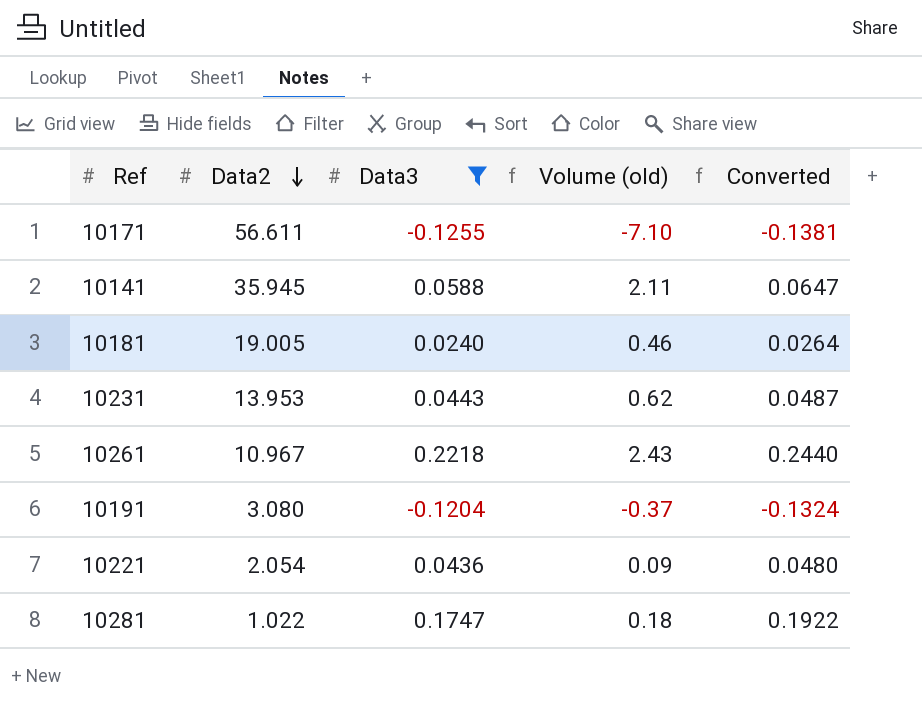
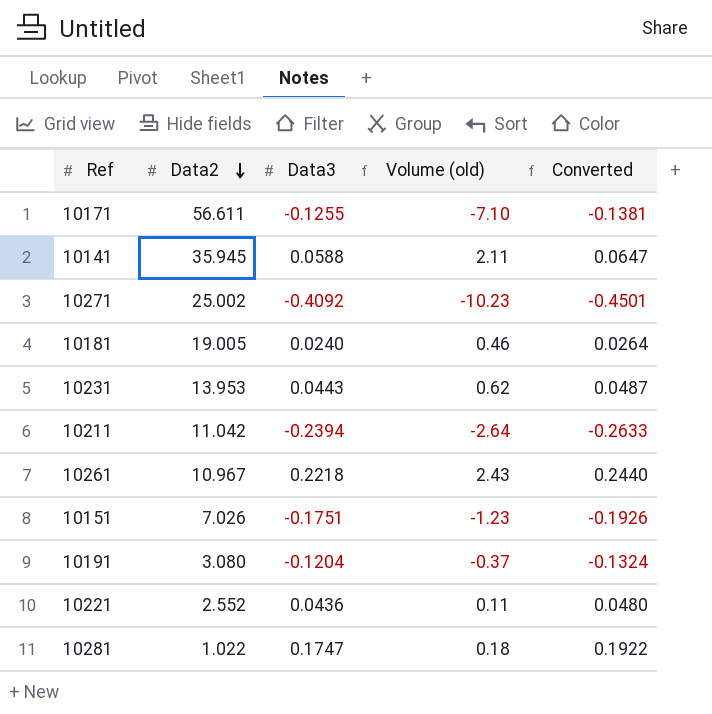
filter: Data3 >= -0.1255 -> none
10221 | Data2: 2.054 -> 2.552
10221 | Volume (old): 0.09 -> 0.11

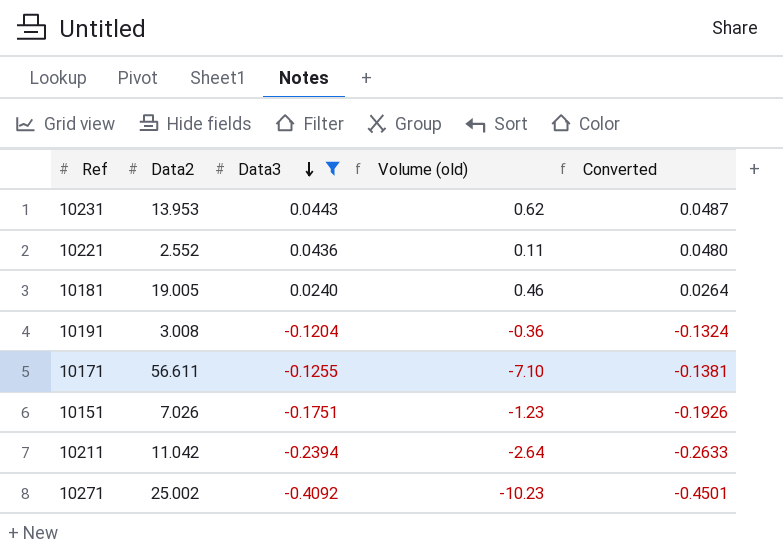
filter: none -> Data3 <= 0.0443
row order: Data2 descending -> Data3 descending
10191 | Data2: 3.080 -> 3.008
10191 | Volume (old): -0.37 -> -0.36

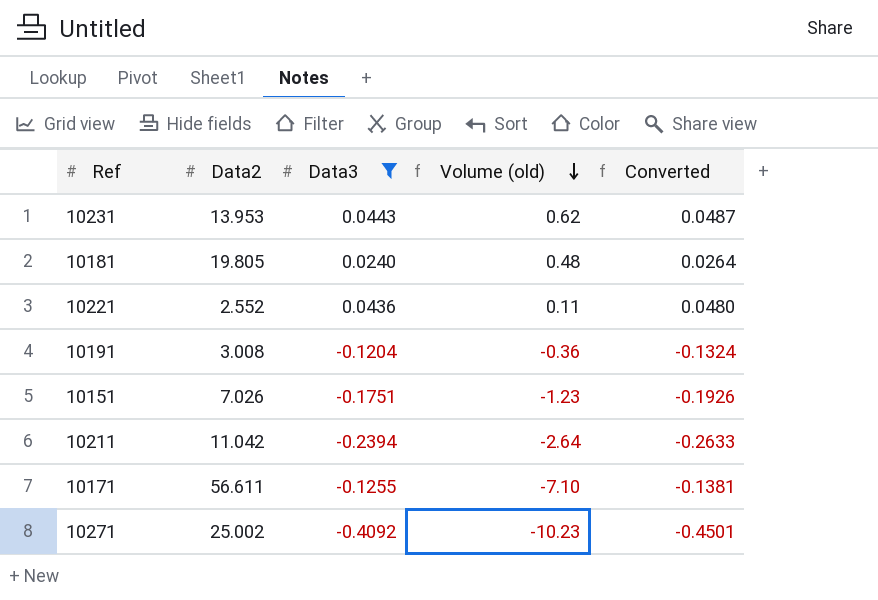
row order: Data3 descending -> Volume (old) descending
10181 | Data2: 19.005 -> 19.805
10181 | Volume (old): 0.46 -> 0.48

